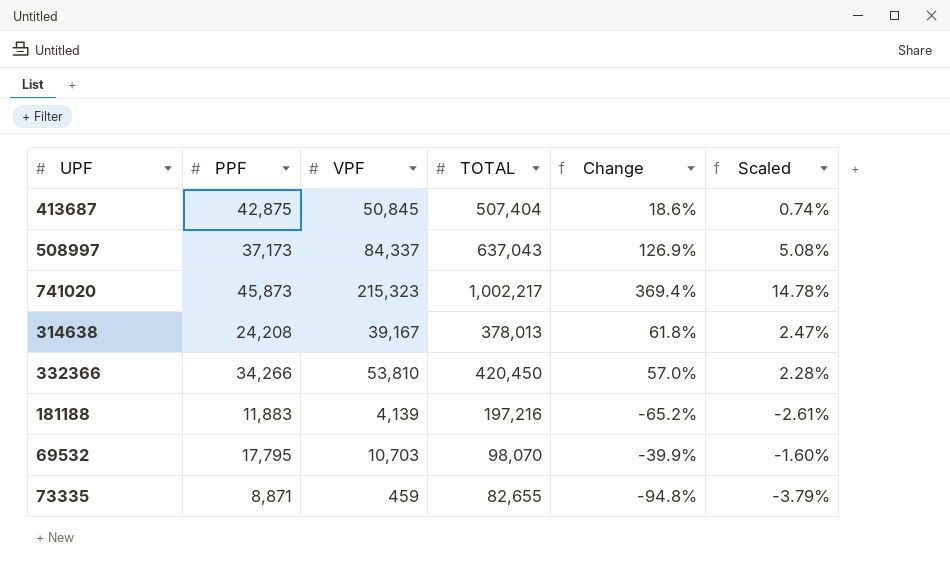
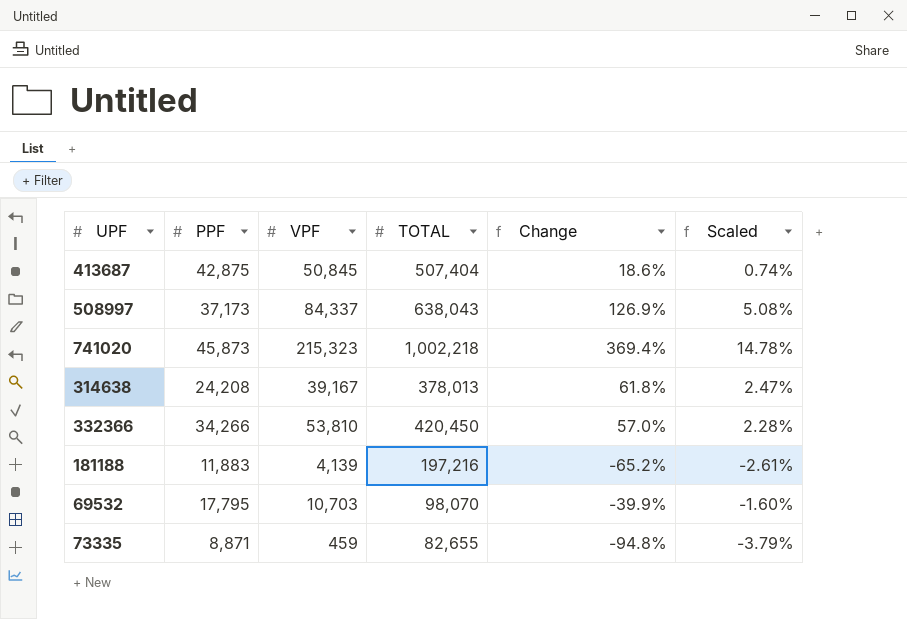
508997 | TOTAL: 637,043 -> 638,043
741020 | TOTAL: 1,002,217 -> 1,002,218

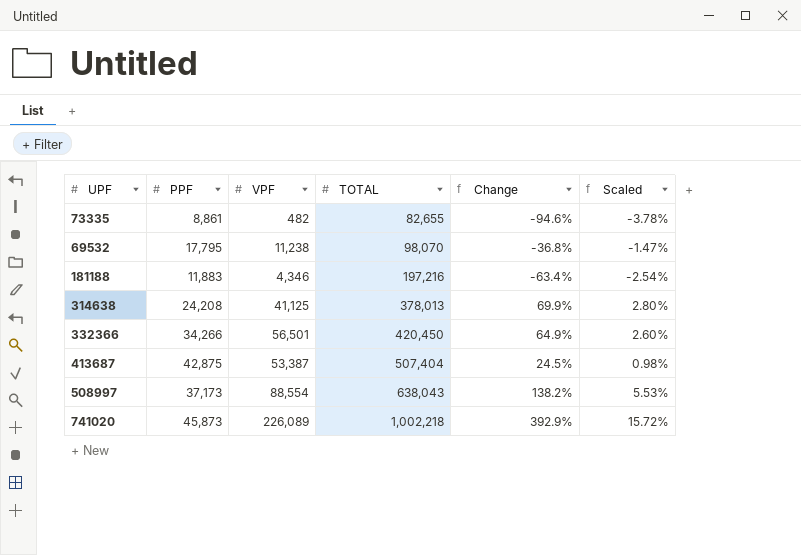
row order: none -> TOTAL ascending
73335 | PPF: 8,871 -> 8,861
73335 | VPF: 459 -> 482
73335 | Change: -94.8% -> -94.6%
73335 | Scaled: -3.79% -> -3.78%
69532 | VPF: 10,703 -> 11,238
69532 | Change: -39.9% -> -36.8%
69532 | Scaled: -1.60% -> -1.47%
181188 | VPF: 4,139 -> 4,346
181188 | Change: -65.2% -> -63.4%
181188 | Scaled: -2.61% -> -2.54%
314638 | VPF: 39,167 -> 41,125
314638 | Change: 61.8% -> 69.9%
314638 | Scaled: 2.47% -> 2.80%
332366 | VPF: 53,810 -> 56,501
332366 | Change: 57.0% -> 64.9%
332366 | Scaled: 2.28% -> 2.60%
413687 | VPF: 50,845 -> 53,387
413687 | Change: 18.6% -> 24.5%
413687 | Scaled: 0.74% -> 0.98%
508997 | VPF: 84,337 -> 88,554
508997 | Change: 126.9% -> 138.2%
508997 | Scaled: 5.08% -> 5.53%
741020 | VPF: 215,323 -> 226,089
741020 | Change: 369.4% -> 392.9%
741020 | Scaled: 14.78% -> 15.72%

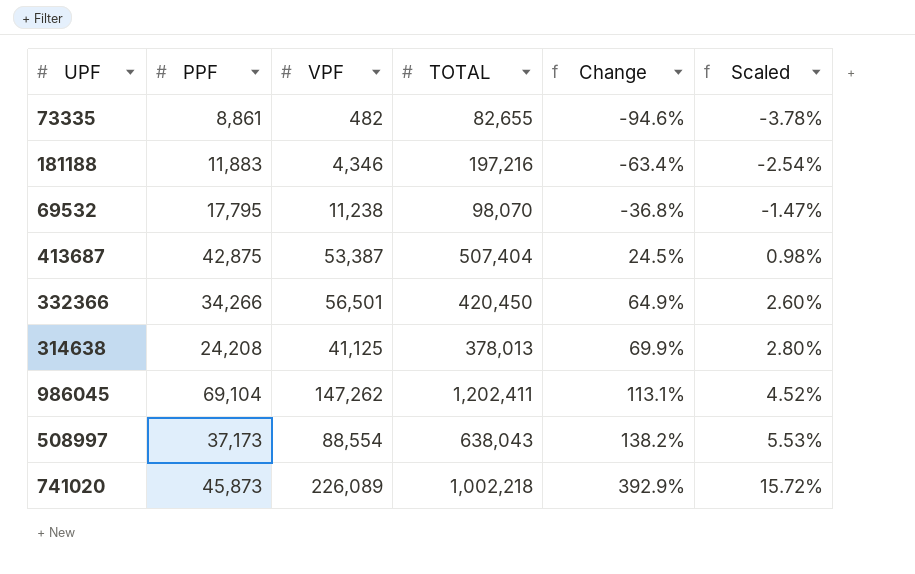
row order: TOTAL ascending -> Change ascending
row 986045: none -> 69,104 | 147,262 | 1,202,411 | 113.1% | 4.52%

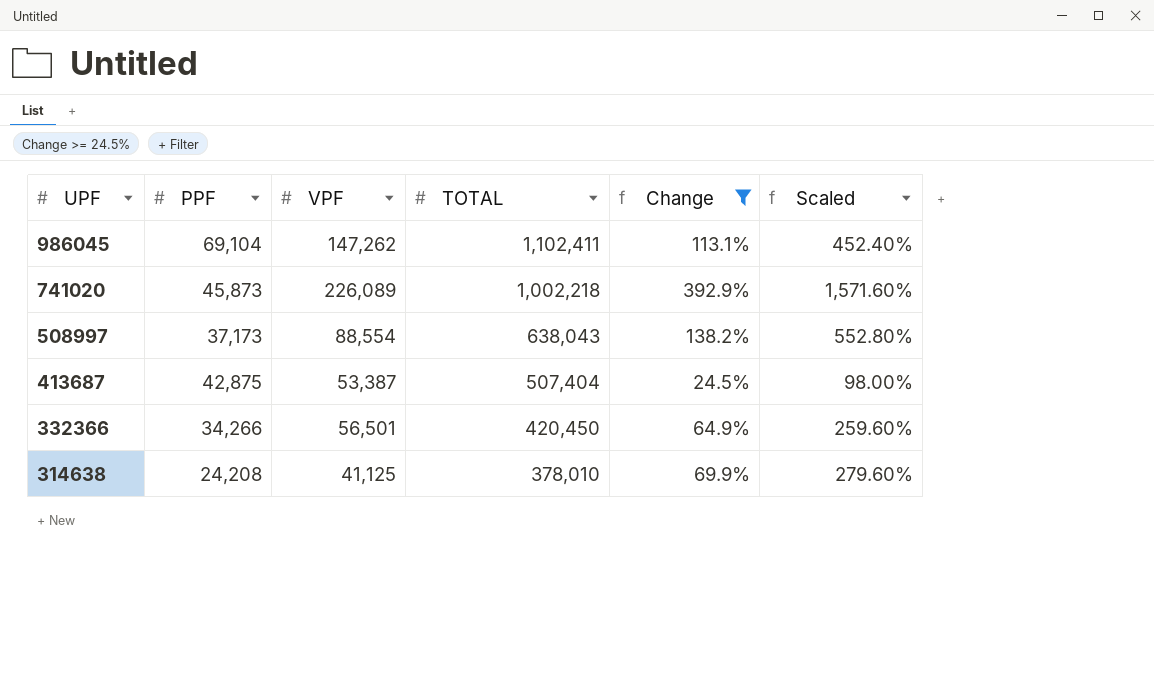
filter: none -> Change >= 24.5%
row order: Change ascending -> UPF descending
column Scaled | formula: [Change] * 0.04 -> [Change] * 4
986045 | TOTAL: 1,202,411 -> 1,102,411
314638 | TOTAL: 378,013 -> 378,010

